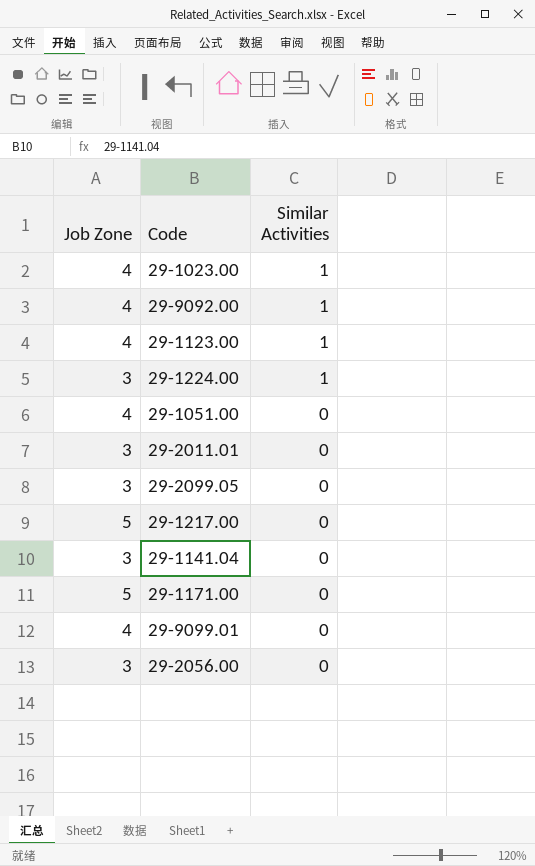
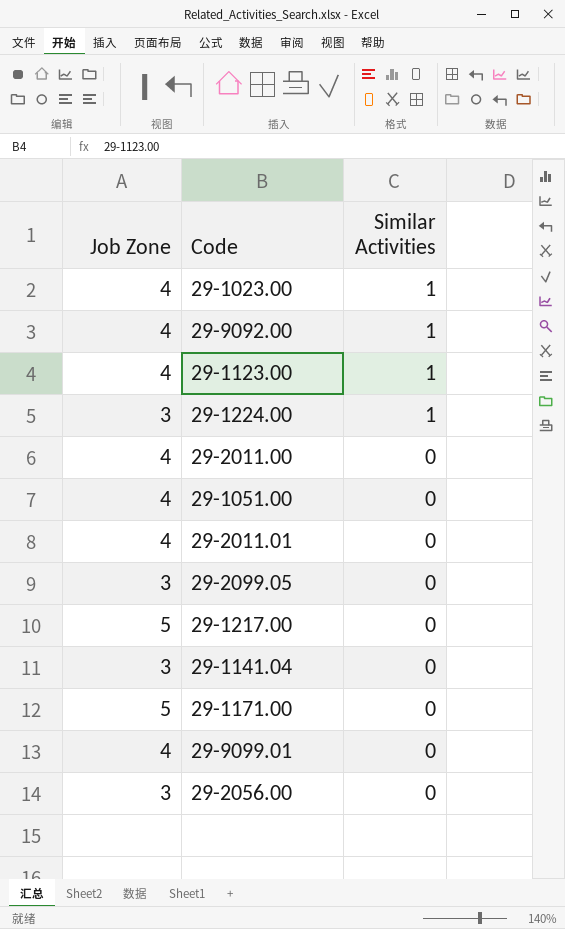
row 29-2011.00: none -> 4 | 0
29-2011.01 | Job Zone: 3 -> 4

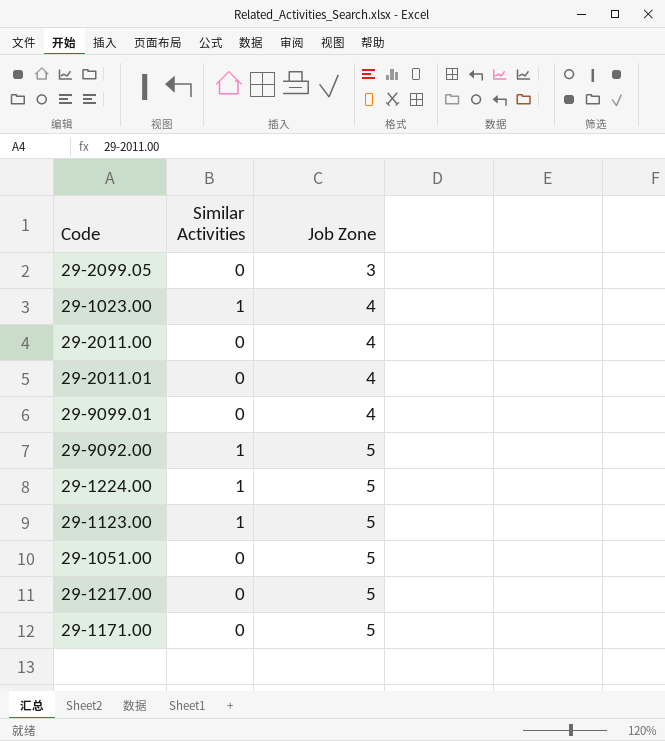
row order: Similar Activities descending -> Job Zone ascending
column Job Zone | position: 1 -> 3
row 29-1141.04: 3 | 0 -> none
row 29-2056.00: 3 | 0 -> none
29-9092.00 | Job Zone: 4 -> 5
29-1224.00 | Job Zone: 3 -> 5
29-1123.00 | Job Zone: 4 -> 5
29-1051.00 | Job Zone: 4 -> 5

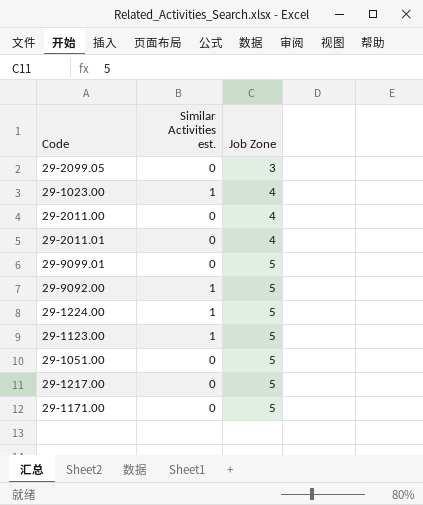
column name: Similar Activities -> Similar Activities est.
29-9099.01 | Job Zone: 4 -> 5

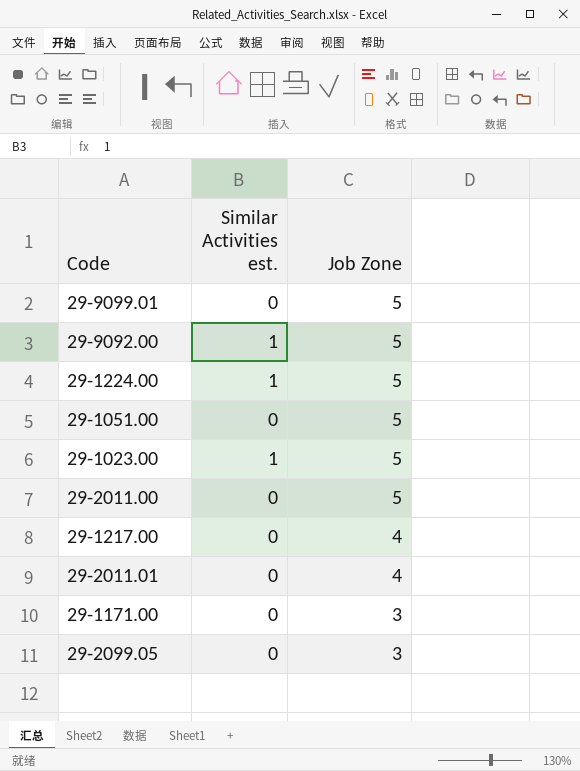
row order: Job Zone ascending -> Job Zone descending
row 29-1123.00: 1 | 5 -> none
29-1023.00 | Job Zone: 4 -> 5
29-2011.00 | Job Zone: 4 -> 5
29-1217.00 | Job Zone: 5 -> 4
29-1171.00 | Job Zone: 5 -> 3

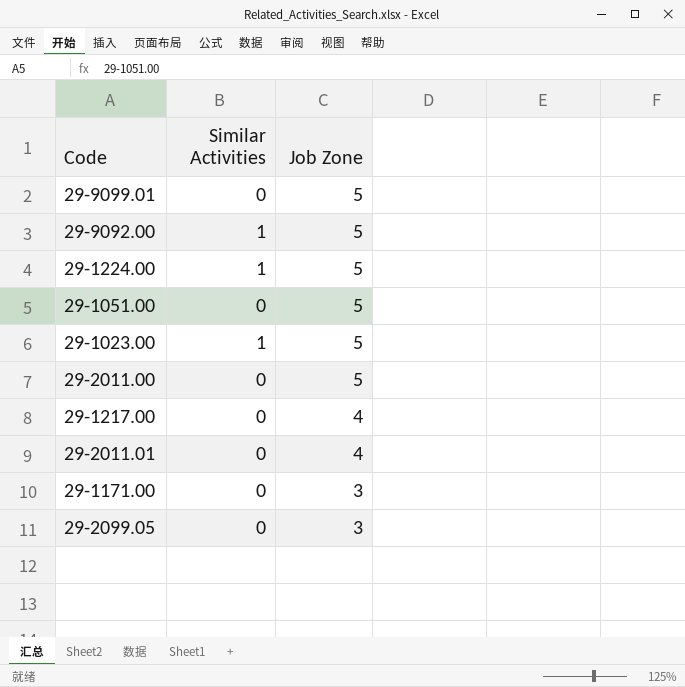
column name: Similar Activities est. -> Similar Activities

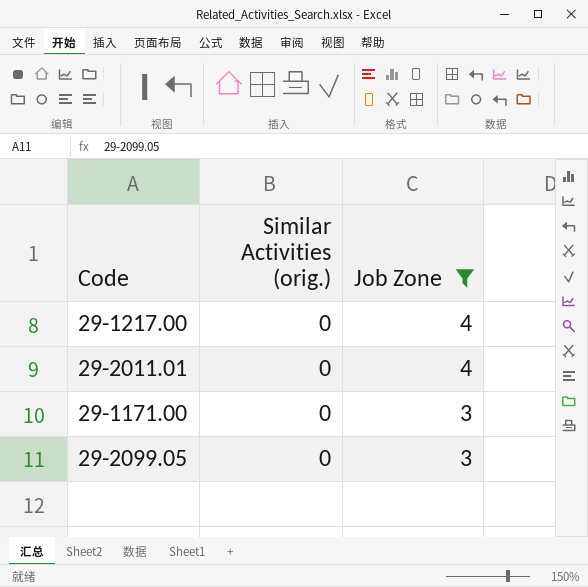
filter: none -> Job Zone != 5
column name: Similar Activities -> Similar Activities (orig.)

